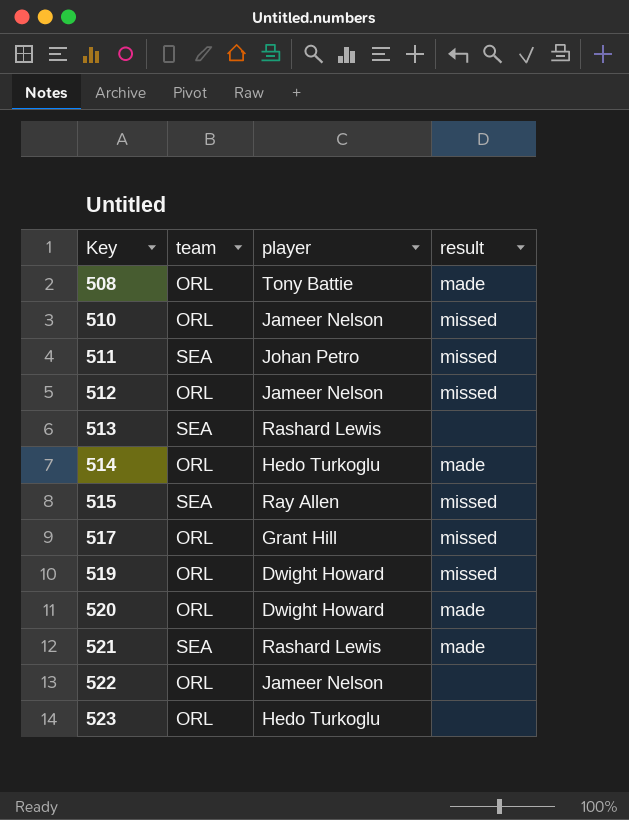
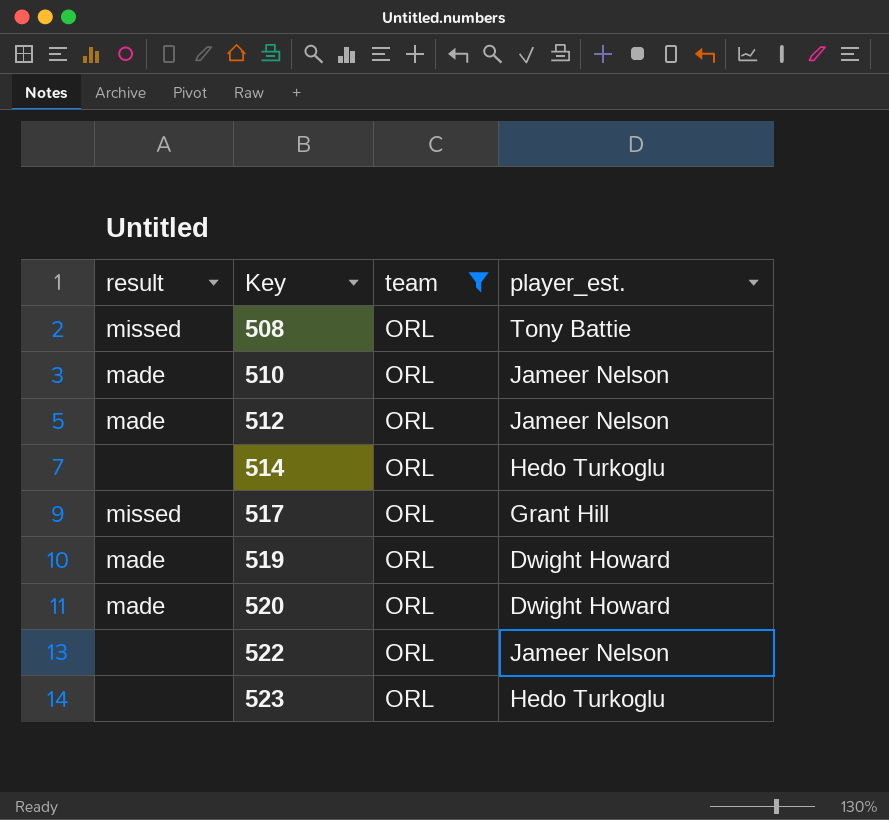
filter: none -> team = ORL
column result | position: 4 -> 1
column name: player -> player_est.
508 | result: made -> missed
510 | result: missed -> made
512 | result: missed -> made
514 | result: made -> none
519 | result: missed -> made

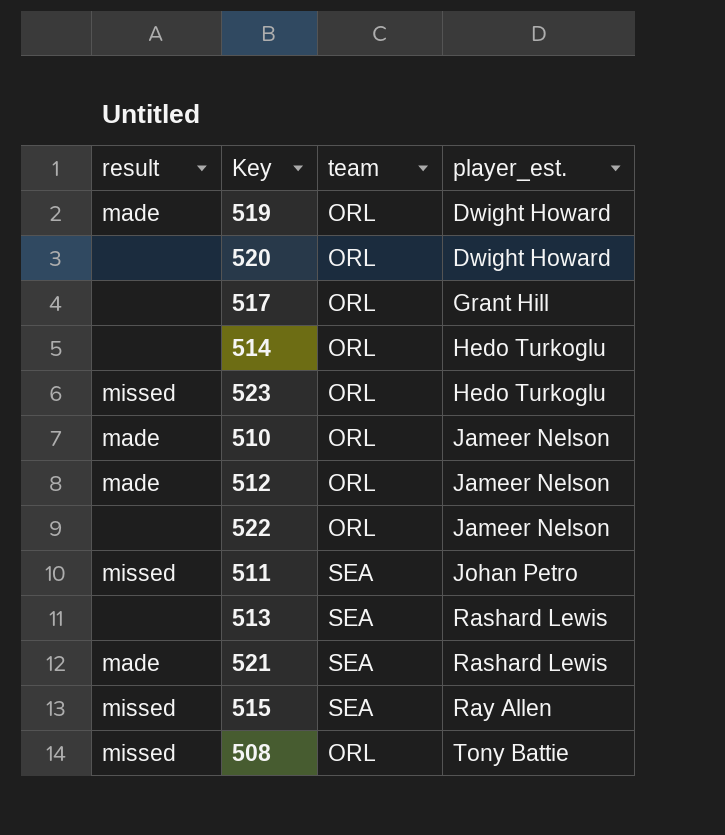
filter: team = ORL -> none
row order: Key ascending -> player_est. ascending
520 | result: made -> none
517 | result: missed -> none
523 | result: none -> missed

